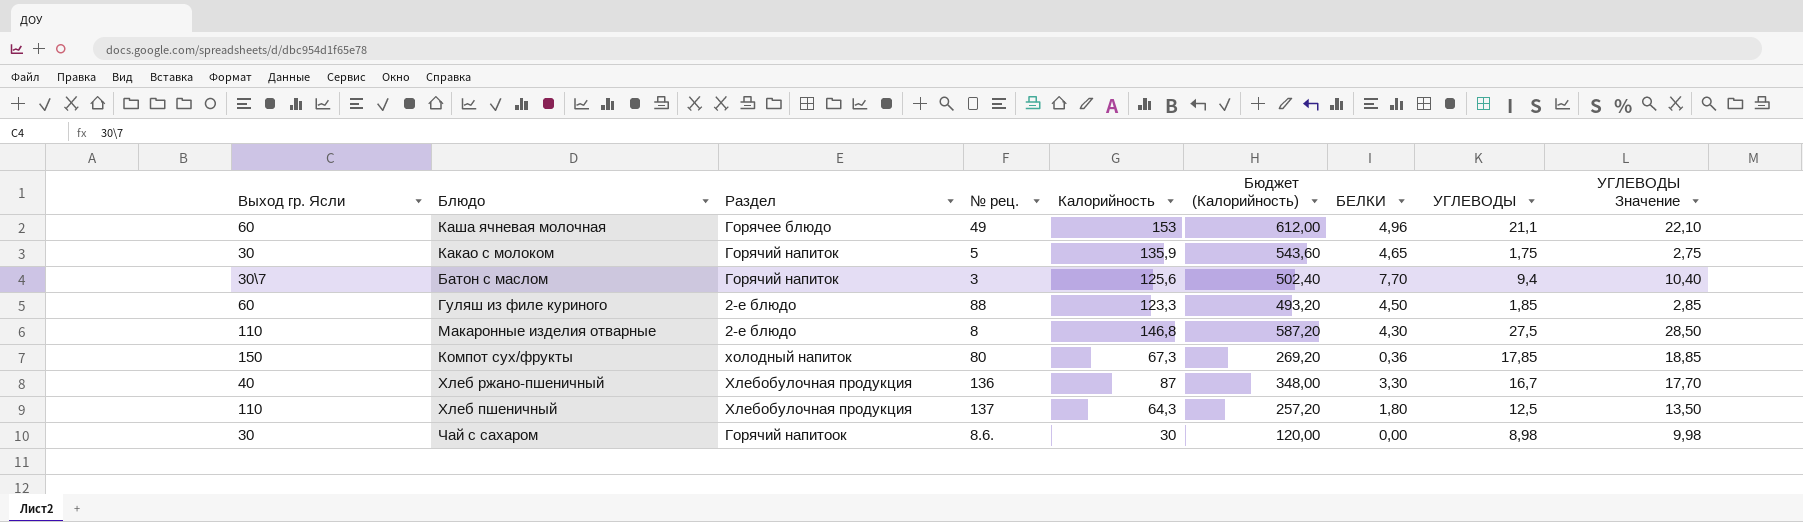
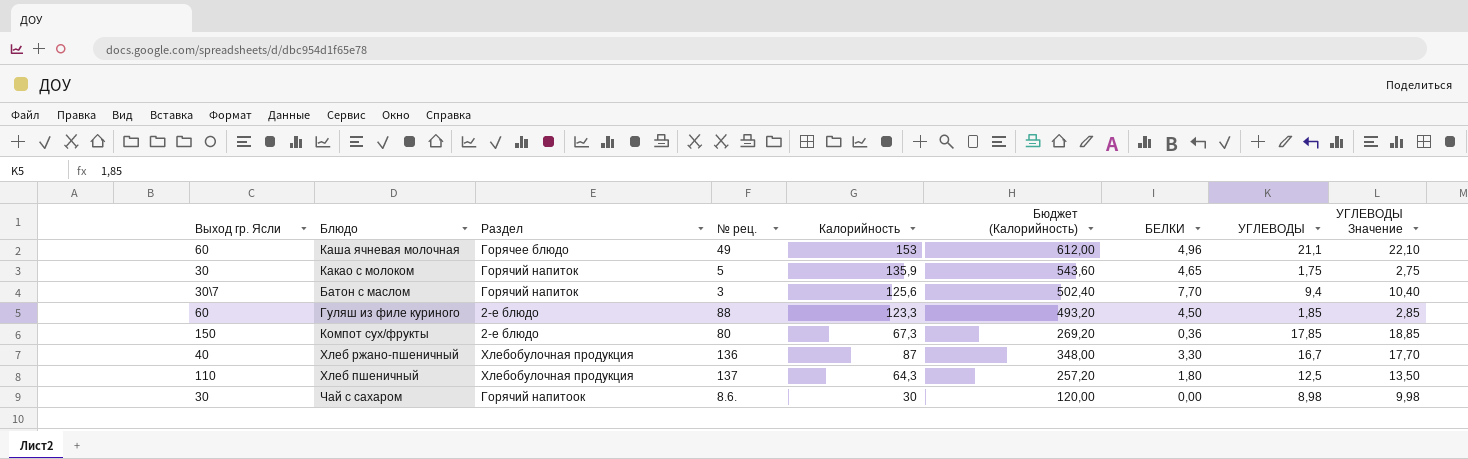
row Макаронные изделия отварные: 110 | 2-е блюдо | 8 | 146,8 | 587,20 | 4,30 | 27,5 | 28,50 -> none
Компот сух/фрукты | Раздел: холодный напиток -> 2-е блюдо

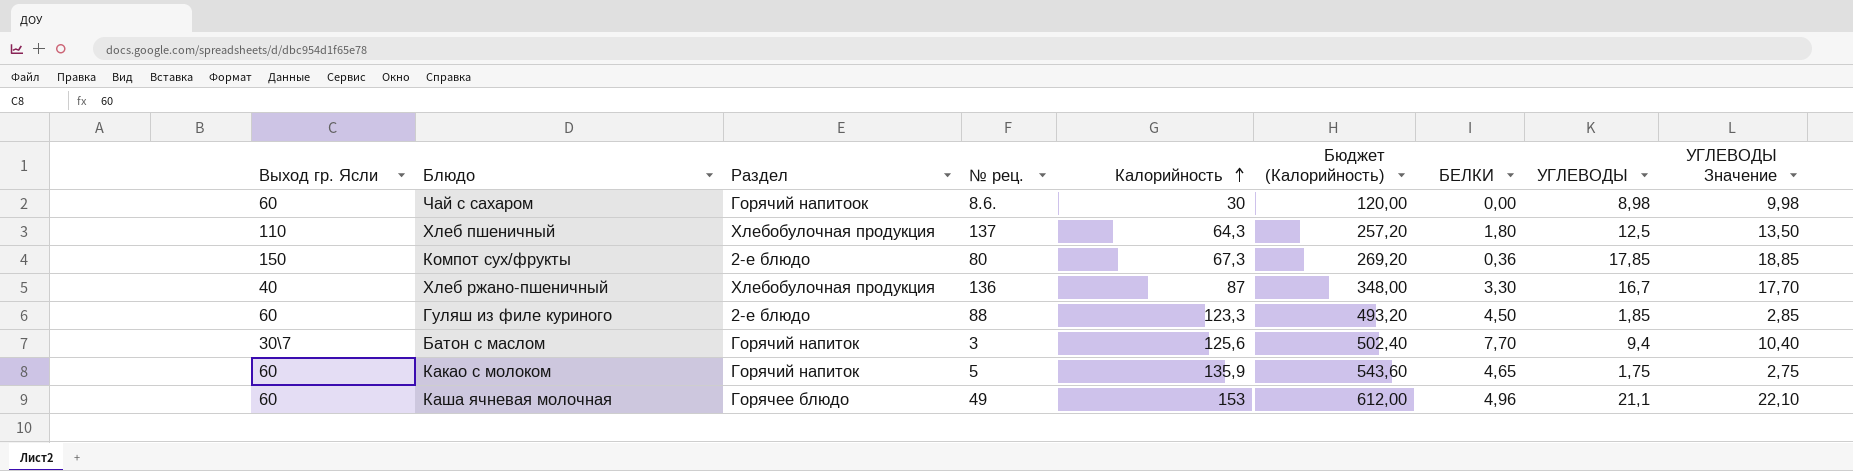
row order: none -> Калорийность ascending
Чай с сахаром | Выход гр. Ясли: 30 -> 60
Какао с молоком | Выход гр. Ясли: 30 -> 60

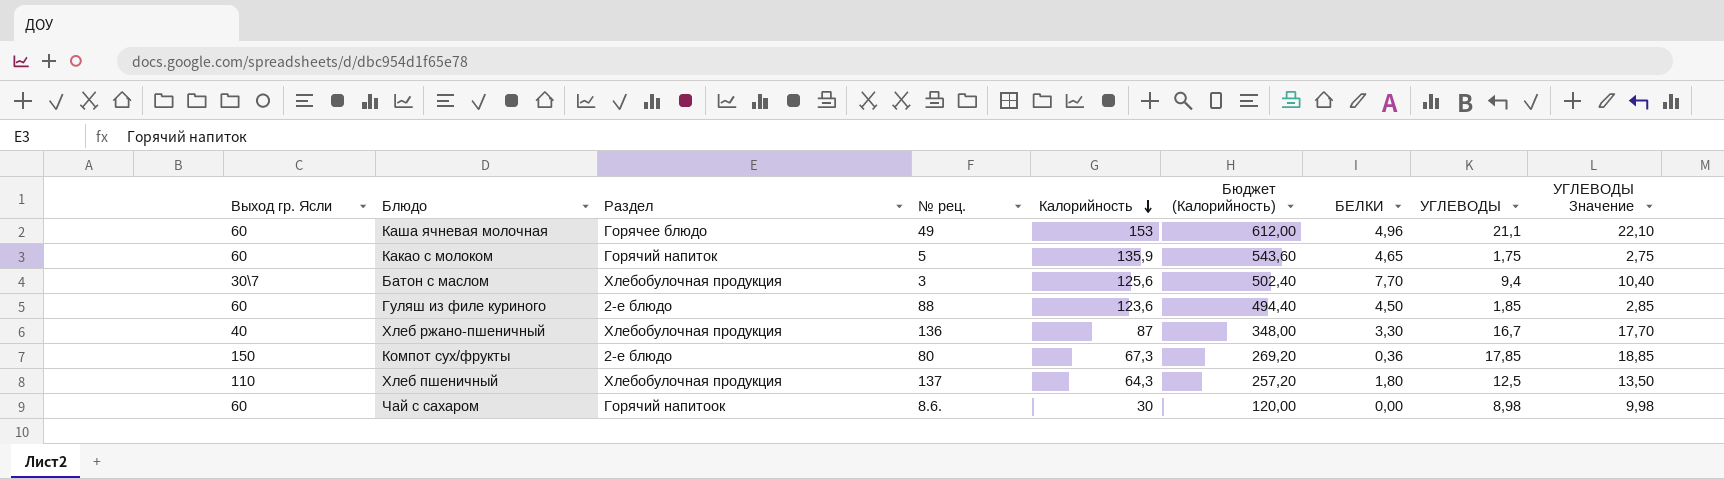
row order: Калорийность ascending -> Калорийность descending
Батон с маслом | Раздел: Горячий напиток -> Хлебобулочная продукция
Гуляш из филе куриного | Калорийность: 123,3 -> 123,6
Гуляш из филе куриного | Бюджет (Калорийность): 493,20 -> 494,40

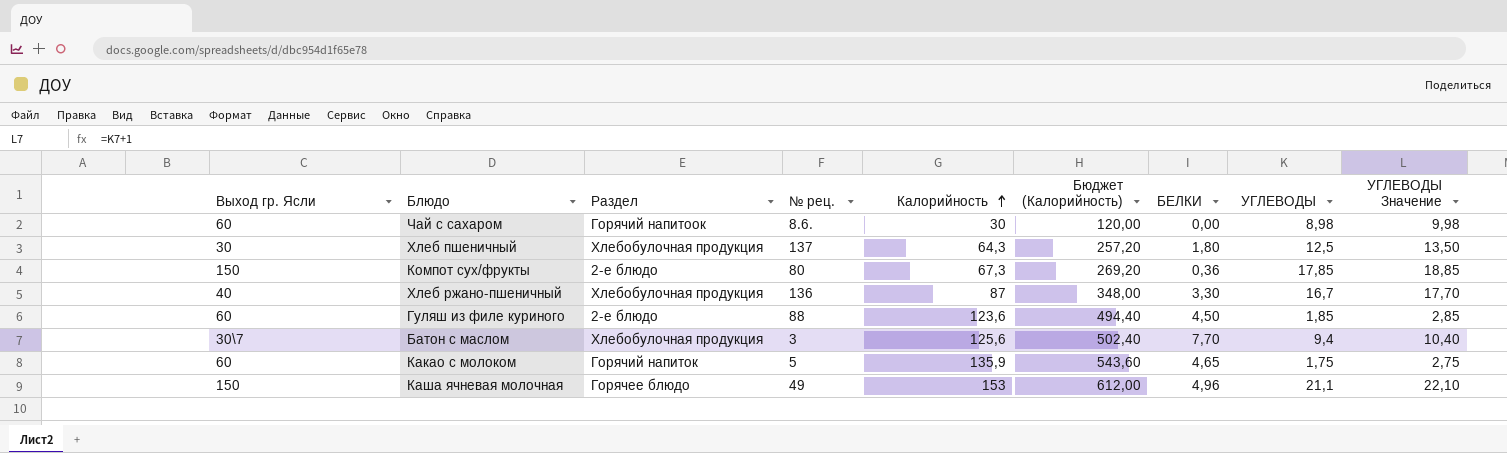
row order: Калорийность descending -> Калорийность ascending
Хлеб пшеничный | Выход гр. Ясли: 110 -> 30
Каша ячневая молочная | Выход гр. Ясли: 60 -> 150

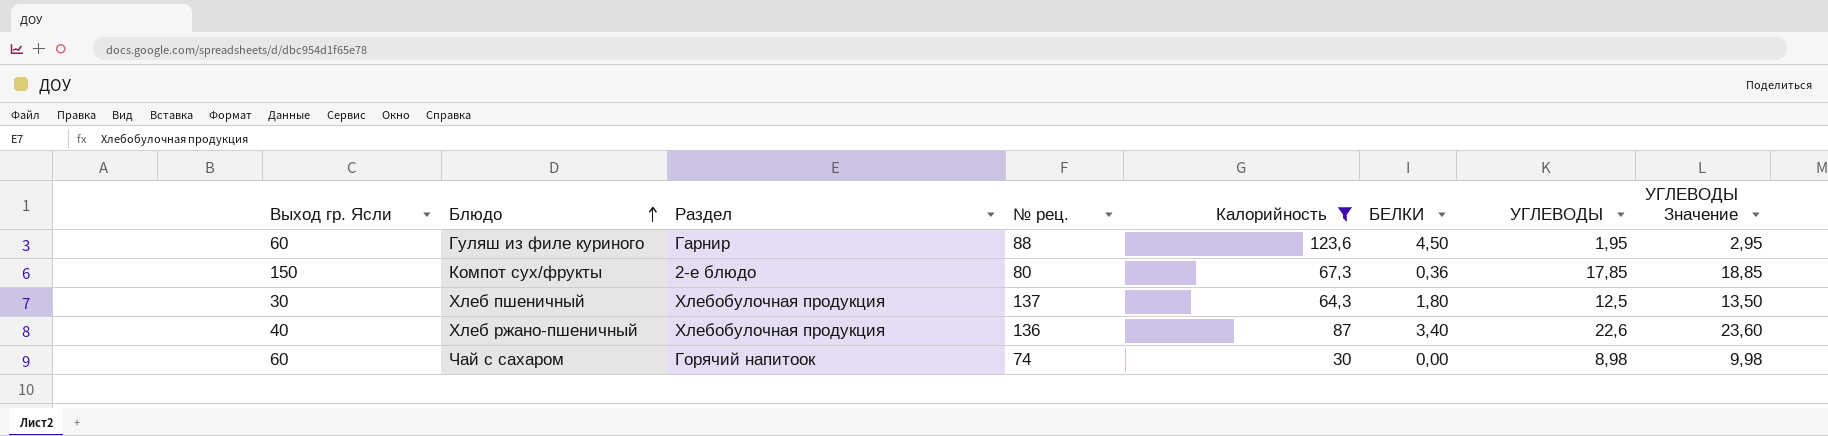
filter: none -> Калорийность <= 123,6
row order: Калорийность ascending -> Блюдо ascending
column Бюджет (Калорийность) | formula: [Калорийность] * 4 -> none
Гуляш из филе куриного | Раздел: 2-е блюдо -> Гарнир
Гуляш из филе куриного | УГЛЕВОДЫ: 1,85 -> 1,95
Гуляш из филе куриного | УГЛЕВОДЫ Значение: 2,85 -> 2,95
Хлеб ржано-пшеничный | БЕЛКИ: 3,30 -> 3,40
Хлеб ржано-пшеничный | УГЛЕВОДЫ: 16,7 -> 22,6
Хлеб ржано-пшеничный | УГЛЕВОДЫ Значение: 17,70 -> 23,60
Чай с сахаром | № рец.: 8.6. -> 74

